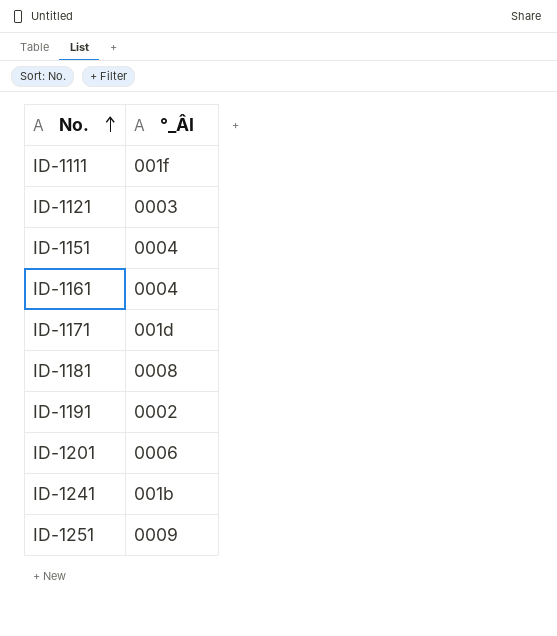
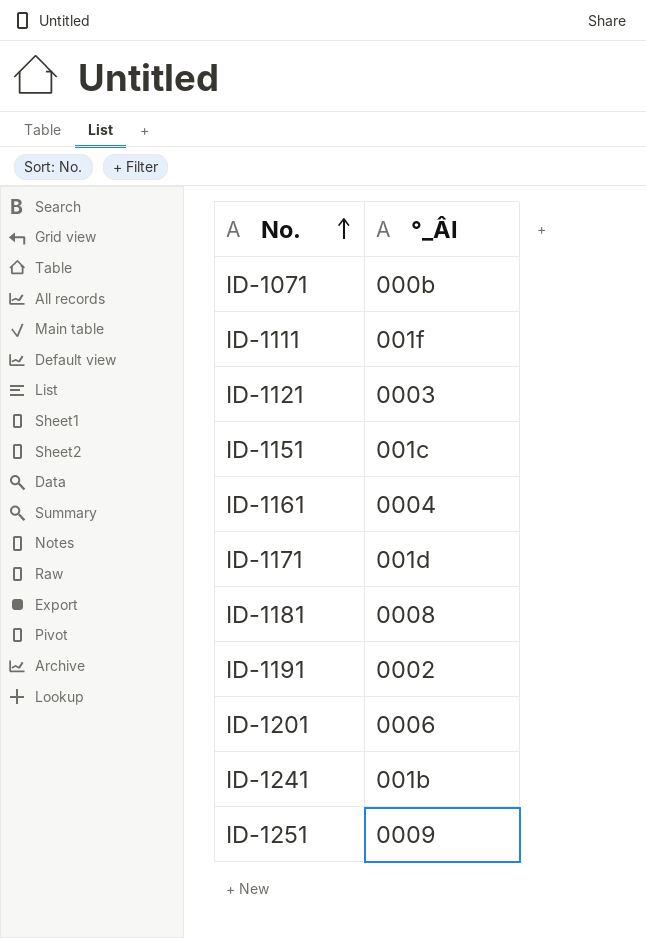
row ID-1071: none -> 000b
ID-1151 | °_ÂI: 0004 -> 001c

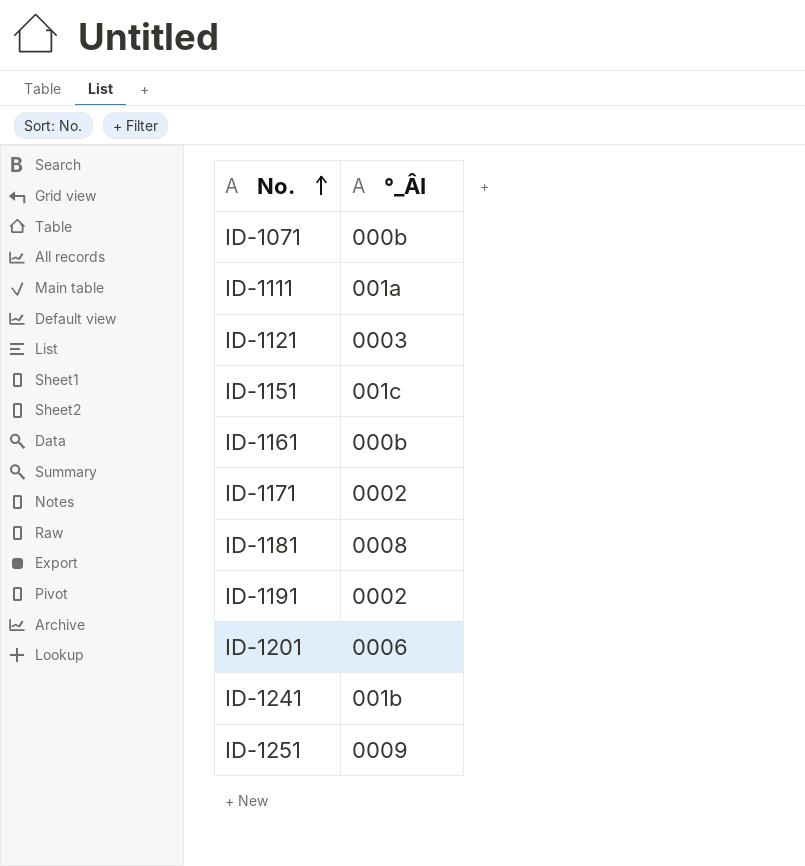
ID-1111 | °_ÂI: 001f -> 001a
ID-1161 | °_ÂI: 0004 -> 000b
ID-1171 | °_ÂI: 001d -> 0002

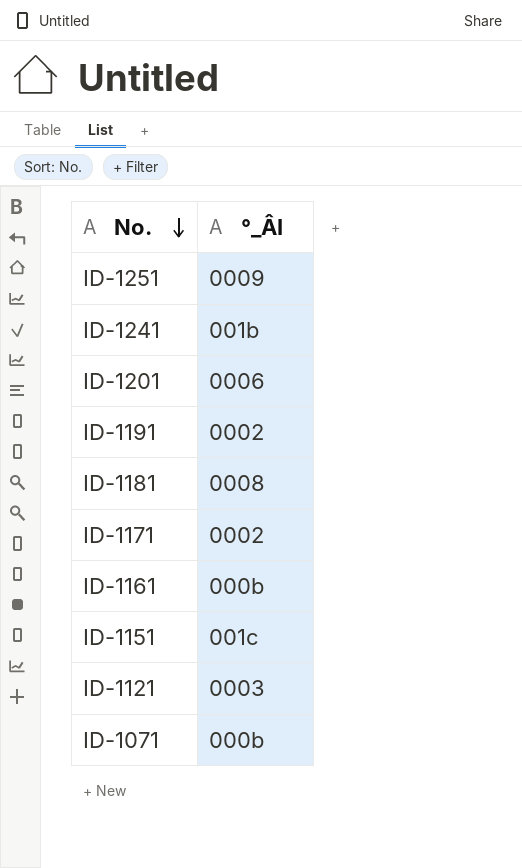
row order: No. ascending -> No. descending
row ID-1111: 001a -> none

